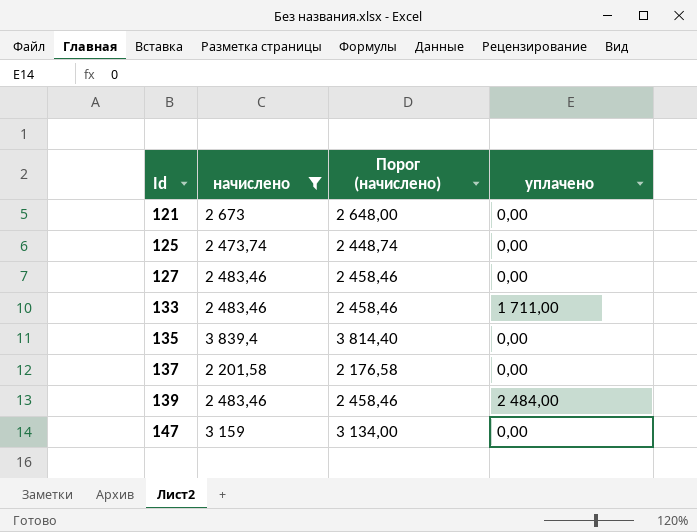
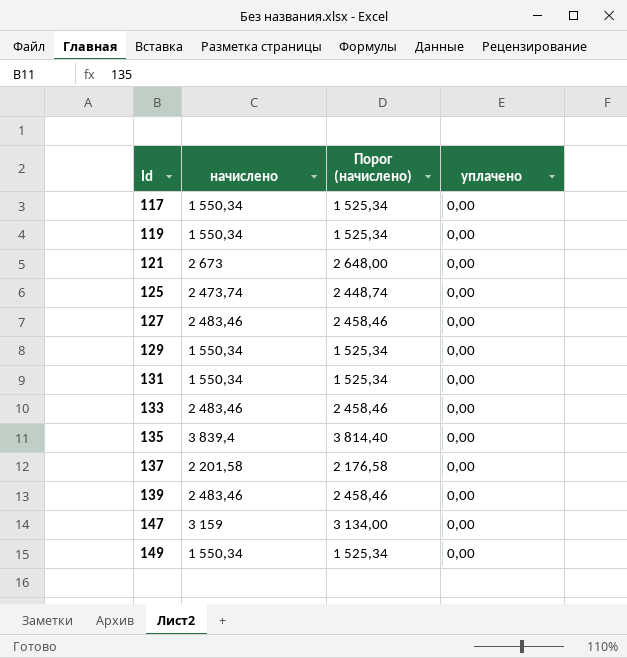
filter: начислено != 1 550,34 -> none
133 | уплачено: 1 711,00 -> 0,00
139 | уплачено: 2 484,00 -> 0,00

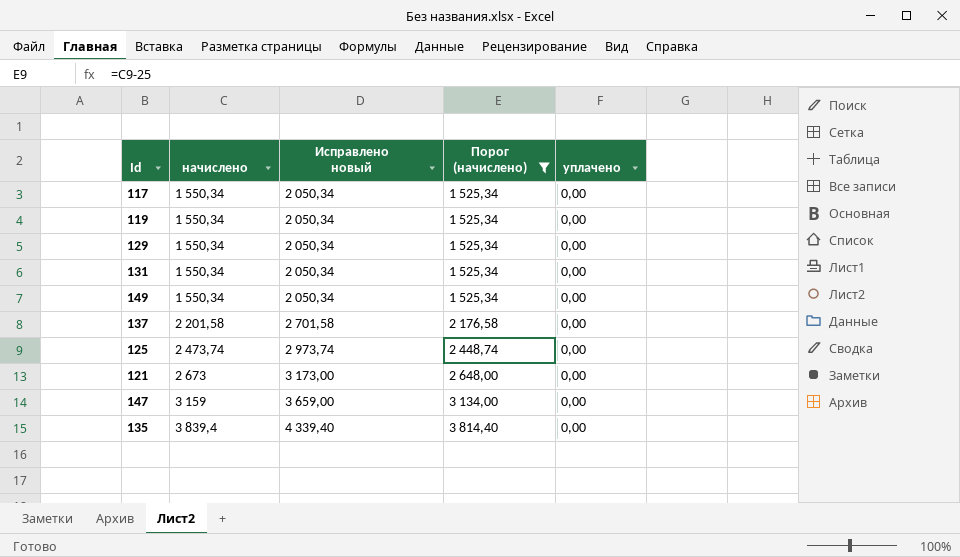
filter: none -> Порог (начислено) != 2 458,46
row order: Id ascending -> начислено ascending
column Исправлено новый | formula: none -> [начислено] + 500

